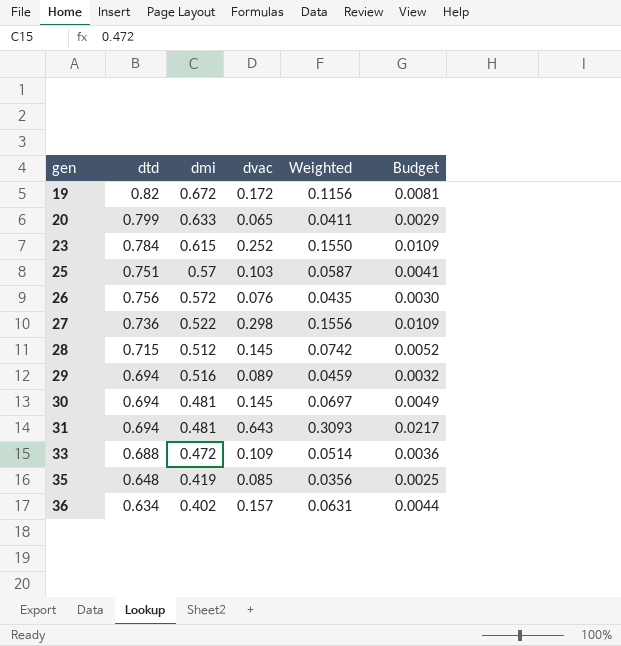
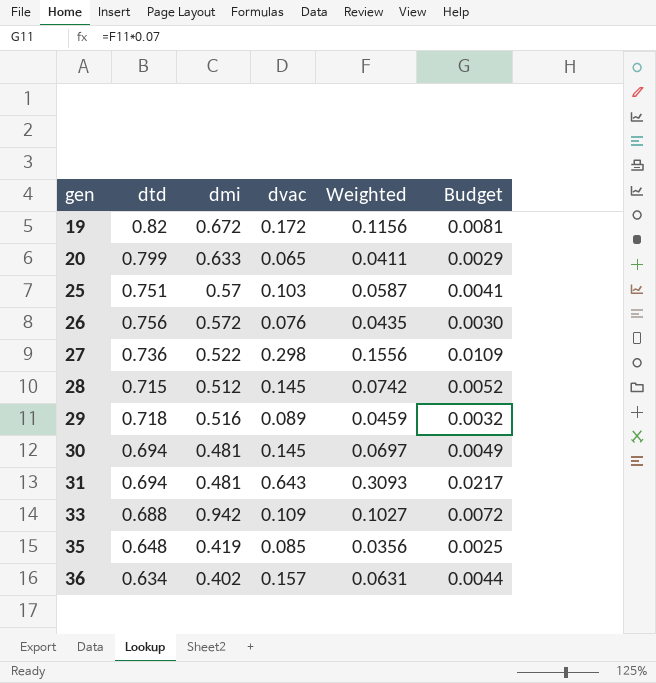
row 23: 0.784 | 0.615 | 0.252 | 0.1550 | 0.0109 -> none
29 | dtd: 0.694 -> 0.718
33 | dmi: 0.472 -> 0.942
33 | Weighted: 0.0514 -> 0.1027
33 | Budget: 0.0036 -> 0.0072

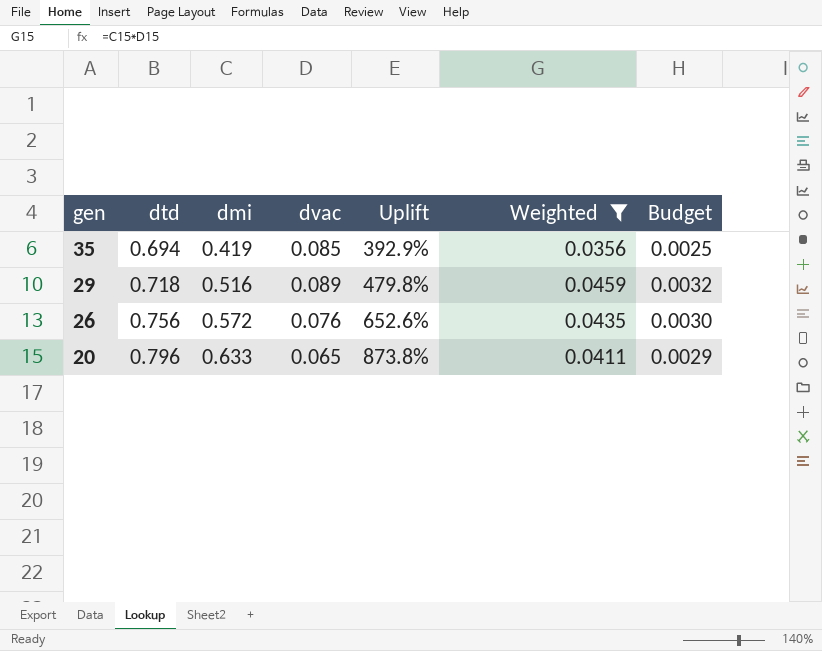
filter: none -> Weighted <= 0.0459
row order: gen ascending -> gen descending
column Uplift | formula: none -> ([dmi] - [dvac]) / [dvac]
35 | dtd: 0.648 -> 0.694
20 | dtd: 0.799 -> 0.796

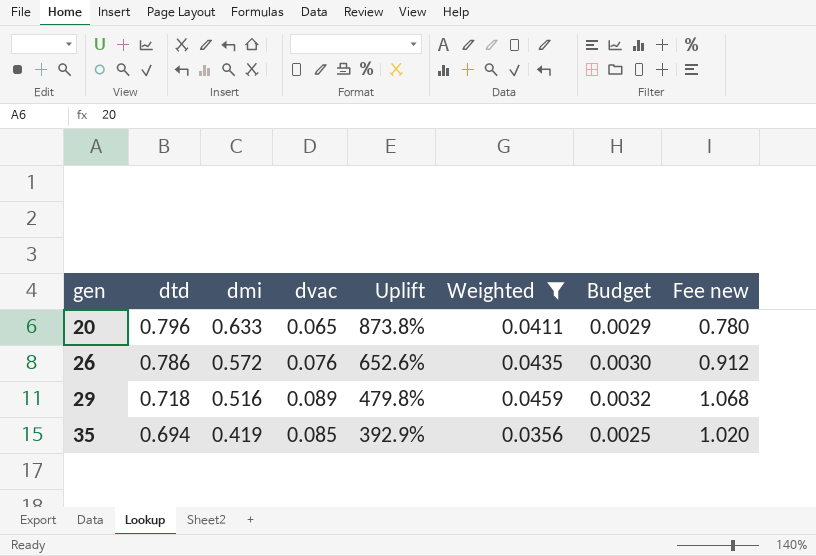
row order: gen descending -> gen ascending
column Fee new | formula: none -> [dvac] * 12
26 | dtd: 0.756 -> 0.786

